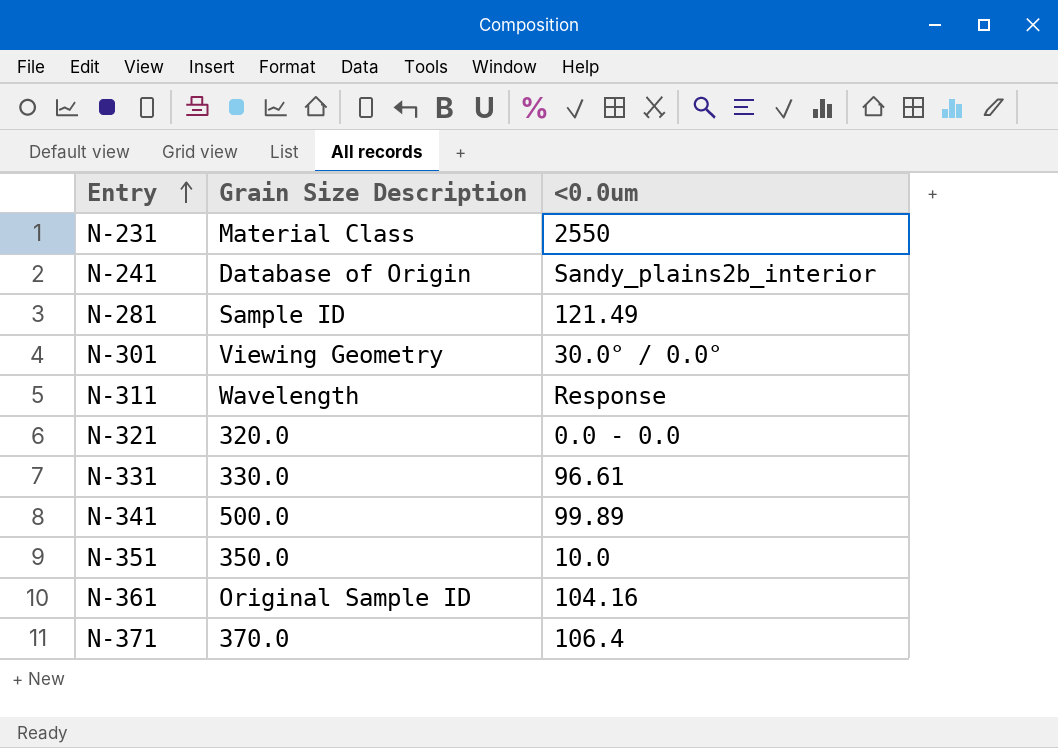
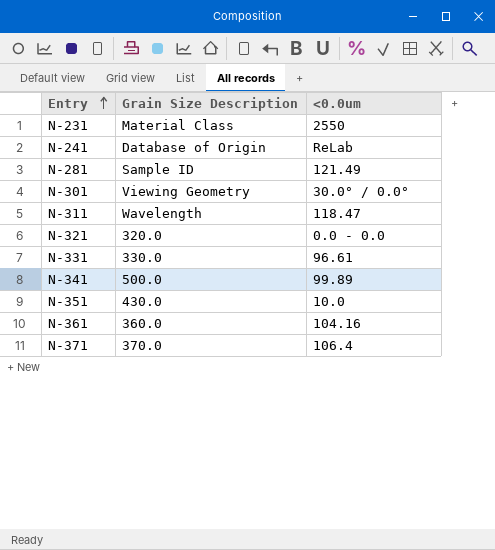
N-241 | <0.0um: Sandy_plains2b_interior -> ReLab
N-311 | <0.0um: Response -> 118.47
N-351 | Grain Size Description: 350.0 -> 430.0
N-361 | Grain Size Description: Original Sample ID -> 360.0

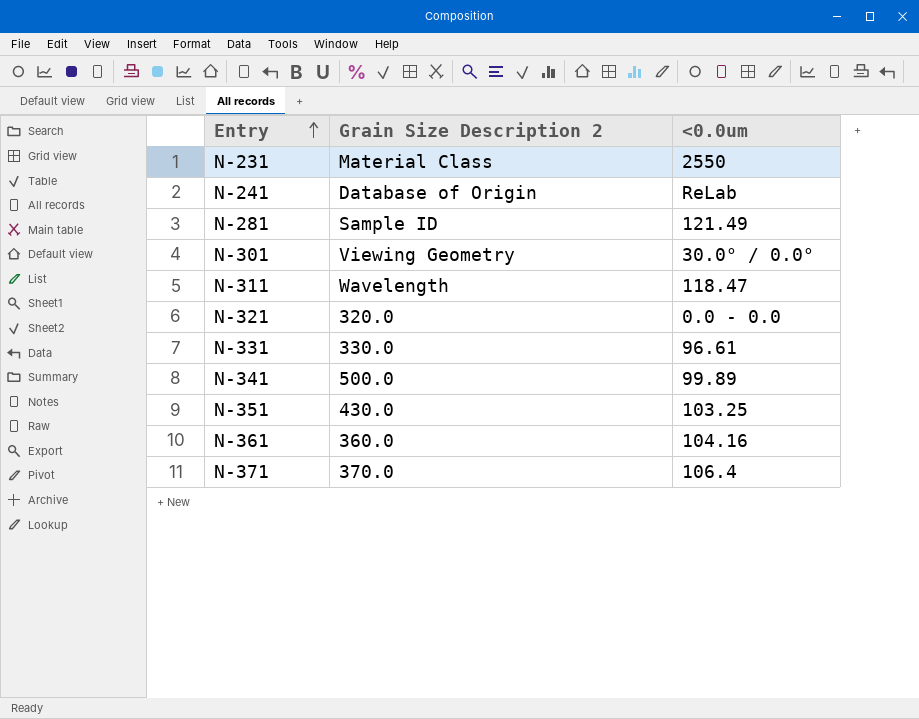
column name: Grain Size Description -> Grain Size Description 2
N-351 | <0.0um: 10.0 -> 103.25

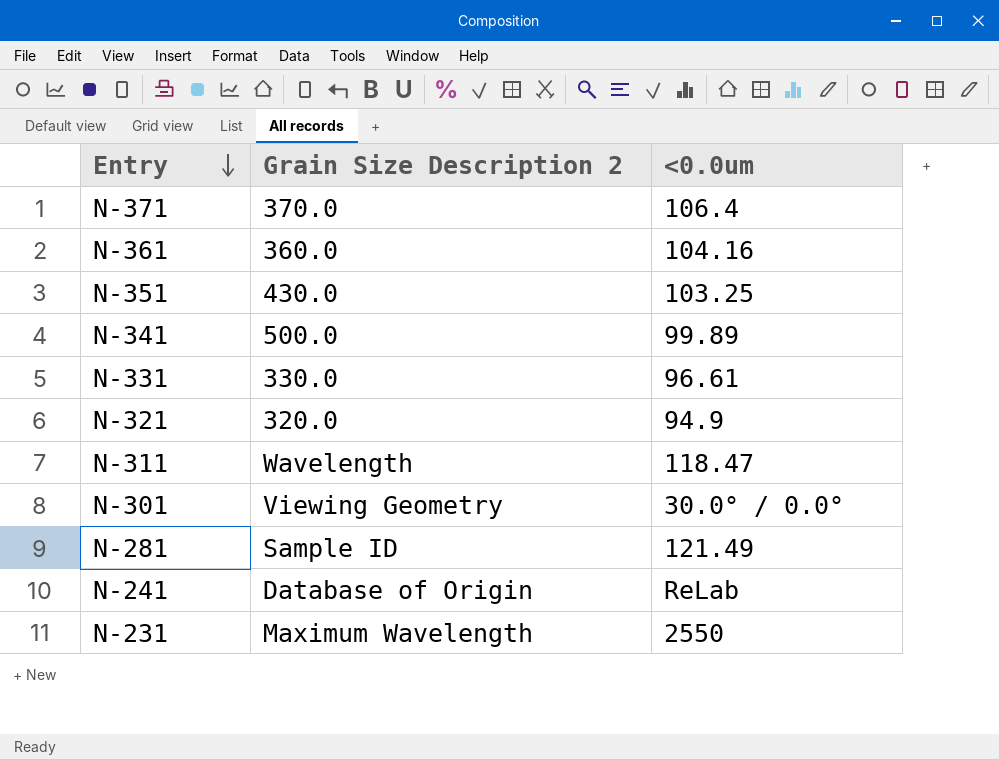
row order: Entry ascending -> Entry descending
N-321 | <0.0um: 0.0 - 0.0 -> 94.9
N-231 | Grain Size Description 2: Material Class -> Maximum Wavelength

